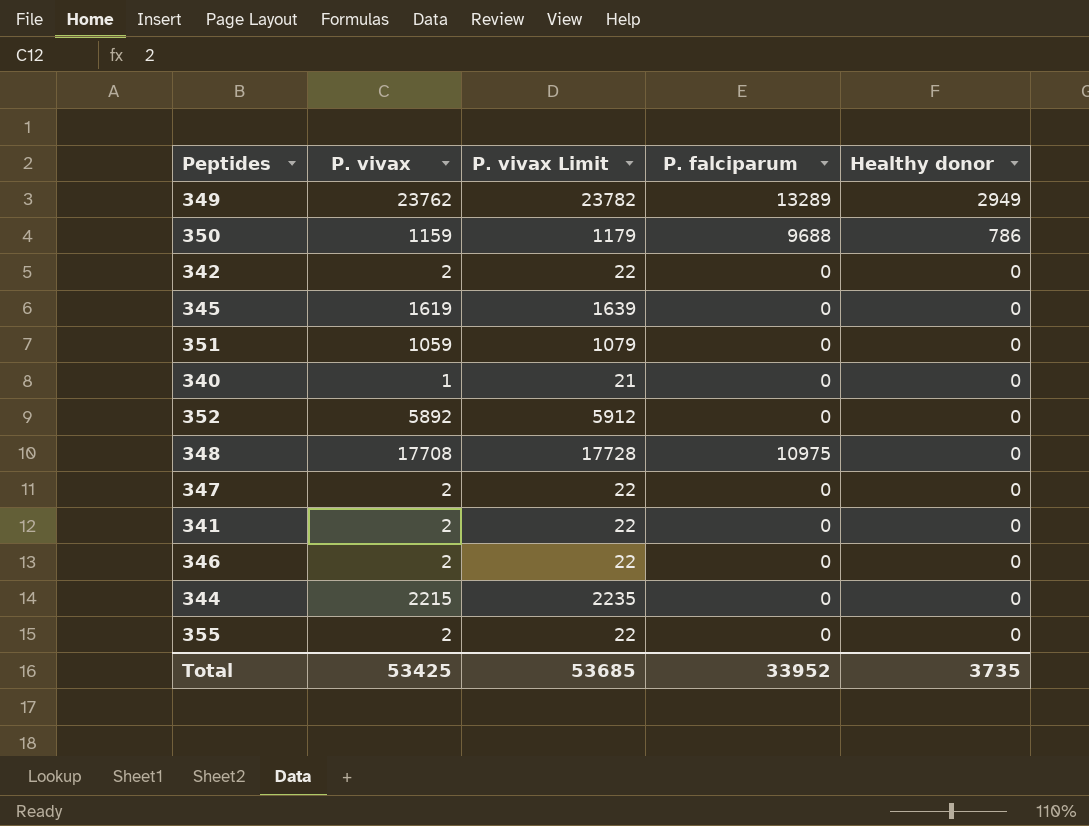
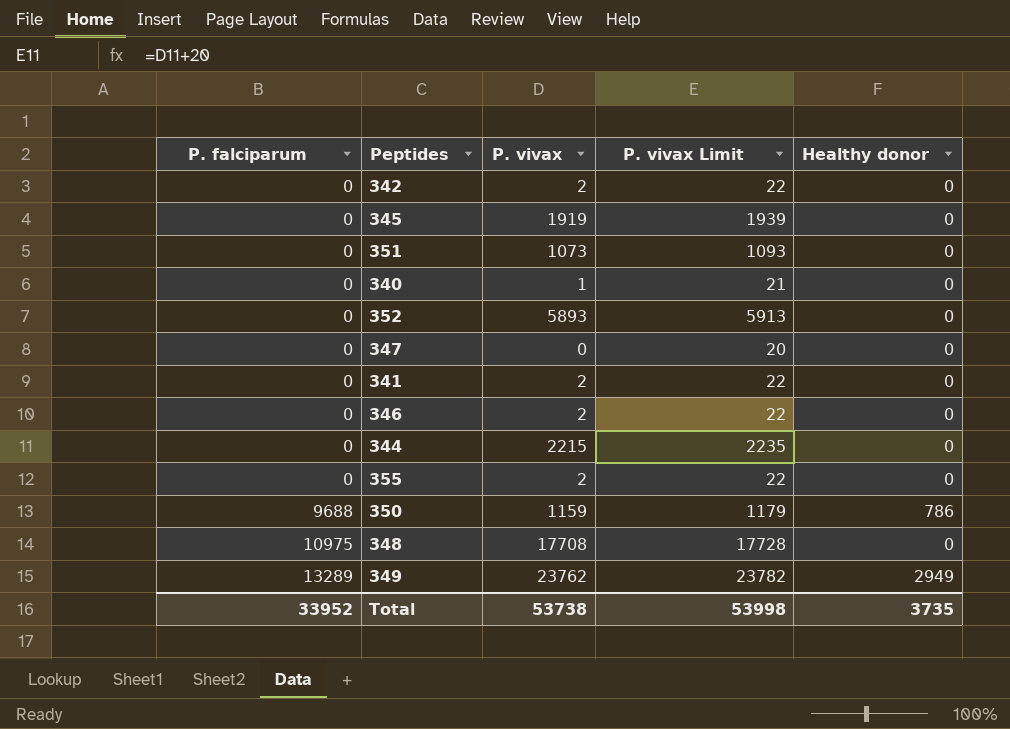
row order: Healthy donor descending -> P. falciparum ascending
column P. falciparum | position: 4 -> 1
345 | P. vivax: 1619 -> 1919
345 | P. vivax Limit: 1639 -> 1939
351 | P. vivax: 1059 -> 1073
351 | P. vivax Limit: 1079 -> 1093
352 | P. vivax: 5892 -> 5893
352 | P. vivax Limit: 5912 -> 5913
347 | P. vivax: 2 -> 0
347 | P. vivax Limit: 22 -> 20
Total | P. vivax: 53425 -> 53738
Total | P. vivax Limit: 53685 -> 53998

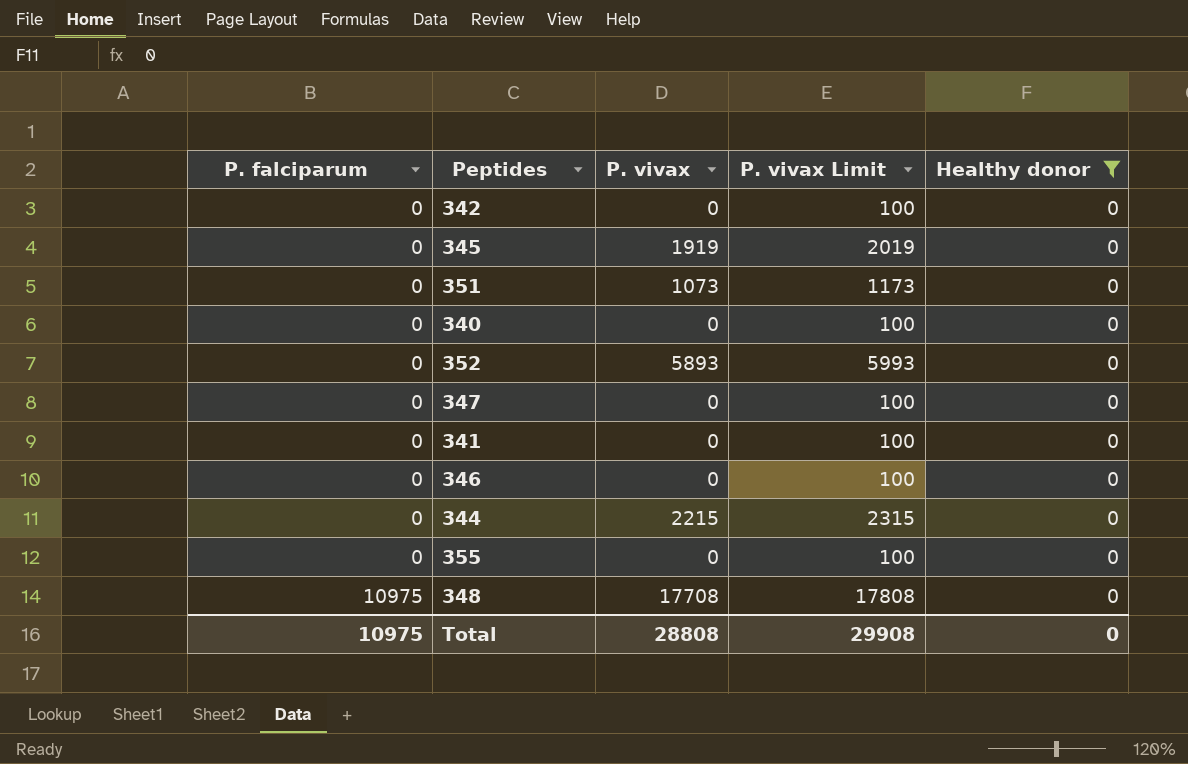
filter: none -> Healthy donor = 0
column P. vivax Limit | formula: [P. vivax] + 20 -> [P. vivax] + 100
342 | P. vivax: 2 -> 0
340 | P. vivax: 1 -> 0
341 | P. vivax: 2 -> 0
346 | P. vivax: 2 -> 0
355 | P. vivax: 2 -> 0
Total | P. falciparum: 33952 -> 10975
Total | P. vivax: 53738 -> 28808
Total | P. vivax Limit: 53998 -> 29908
Total | Healthy donor: 3735 -> 0

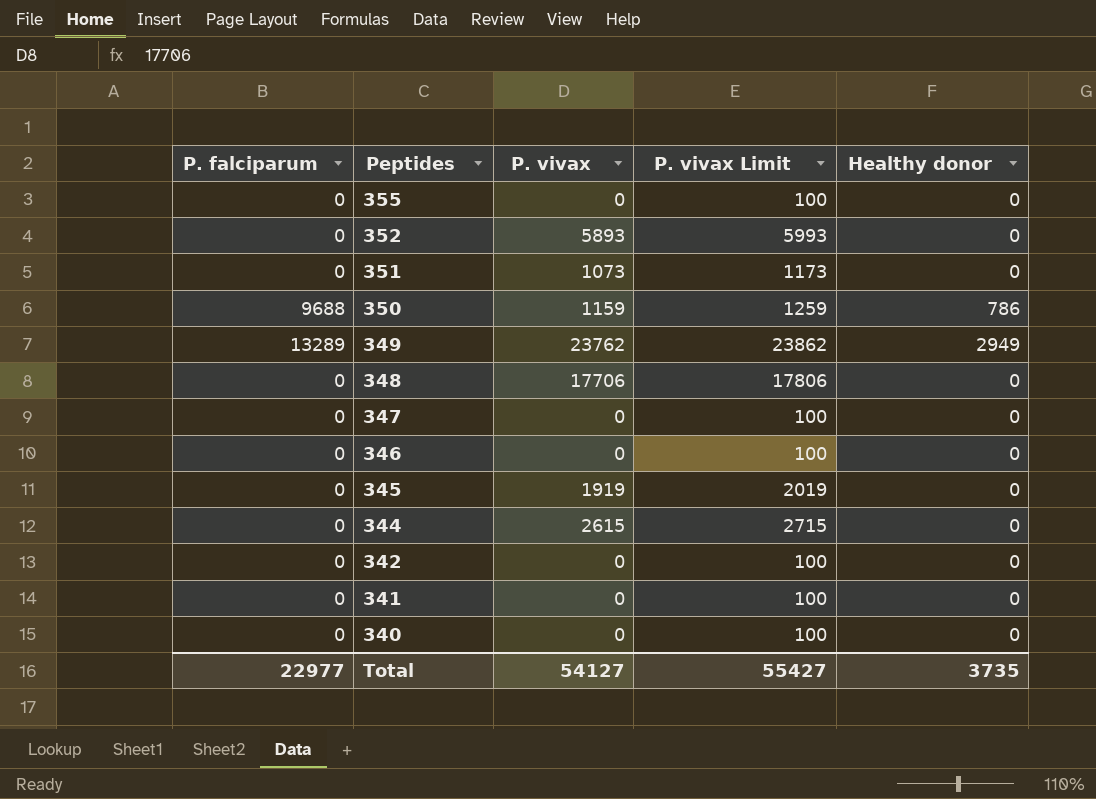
filter: Healthy donor = 0 -> none
row order: P. falciparum ascending -> Peptides descending
348 | P. falciparum: 10975 -> 0
348 | P. vivax: 17708 -> 17706
348 | P. vivax Limit: 17808 -> 17806
344 | P. vivax: 2215 -> 2615
344 | P. vivax Limit: 2315 -> 2715
Total | P. falciparum: 10975 -> 22977
Total | P. vivax: 28808 -> 54127
Total | P. vivax Limit: 29908 -> 55427
Total | Healthy donor: 0 -> 3735

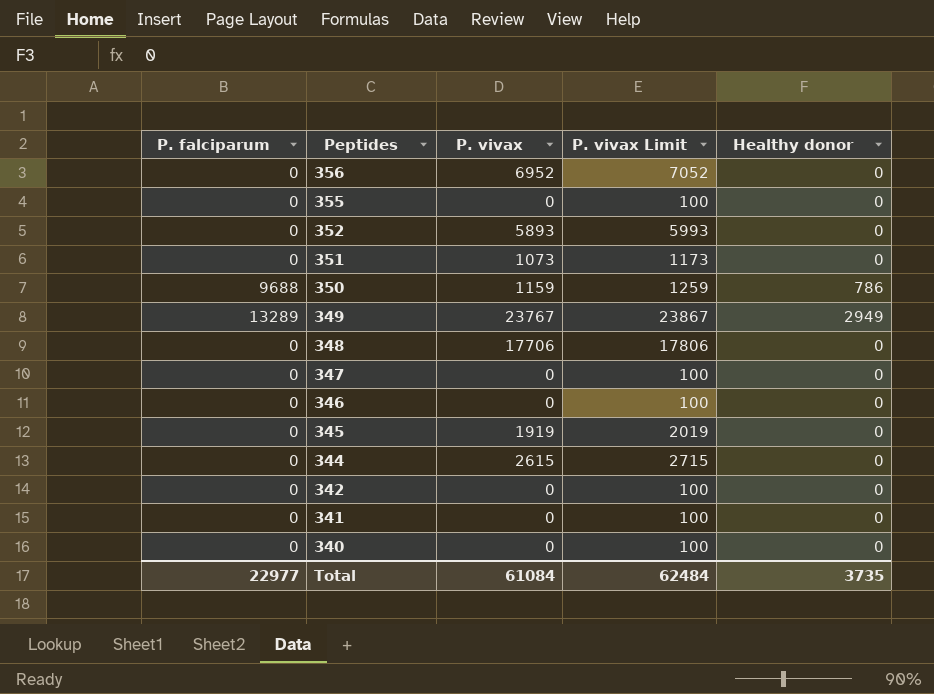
row 356: none -> 0 | 6952 | 7052 | 0
349 | P. vivax: 23762 -> 23767
349 | P. vivax Limit: 23862 -> 23867
Total | P. vivax: 54127 -> 61084
Total | P. vivax Limit: 55427 -> 62484

